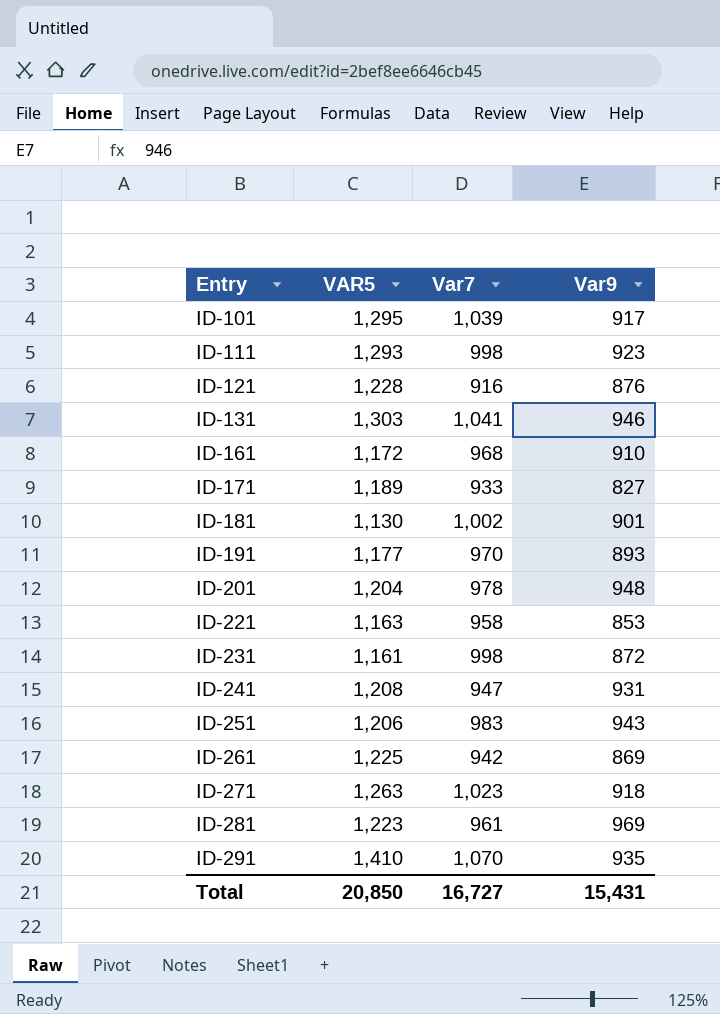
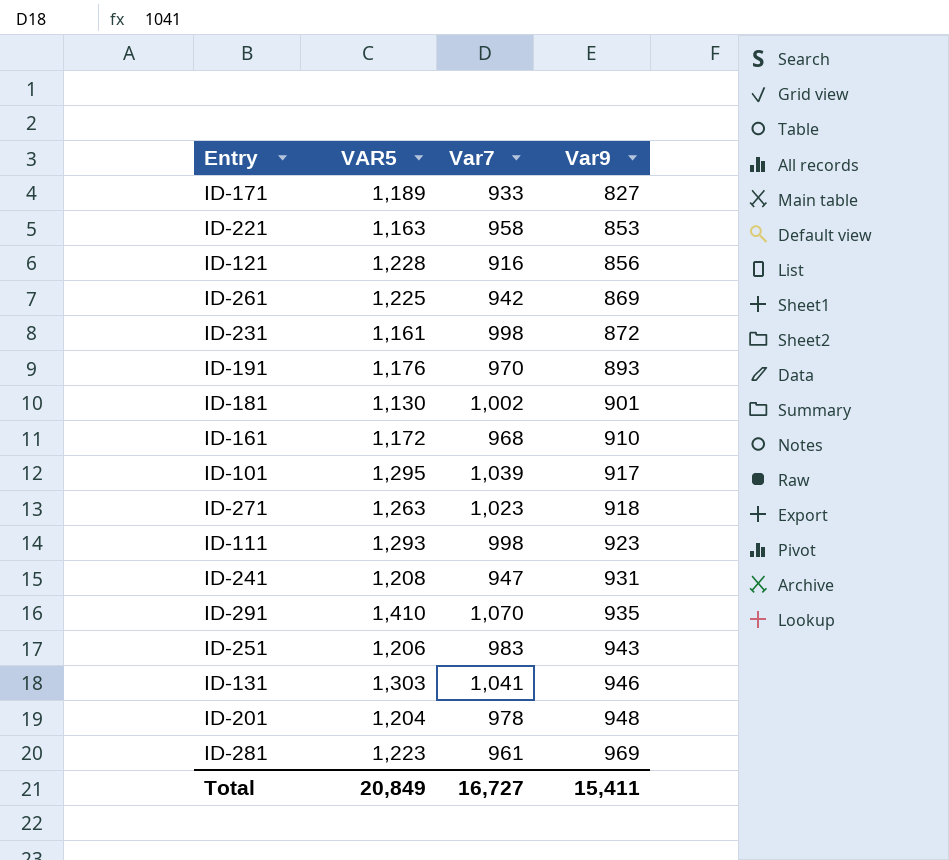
row order: Entry ascending -> Var9 ascending
ID-121 | Var9: 876 -> 856
ID-191 | VAR5: 1,177 -> 1,176
Total | VAR5: 20,850 -> 20,849
Total | Var9: 15,431 -> 15,411

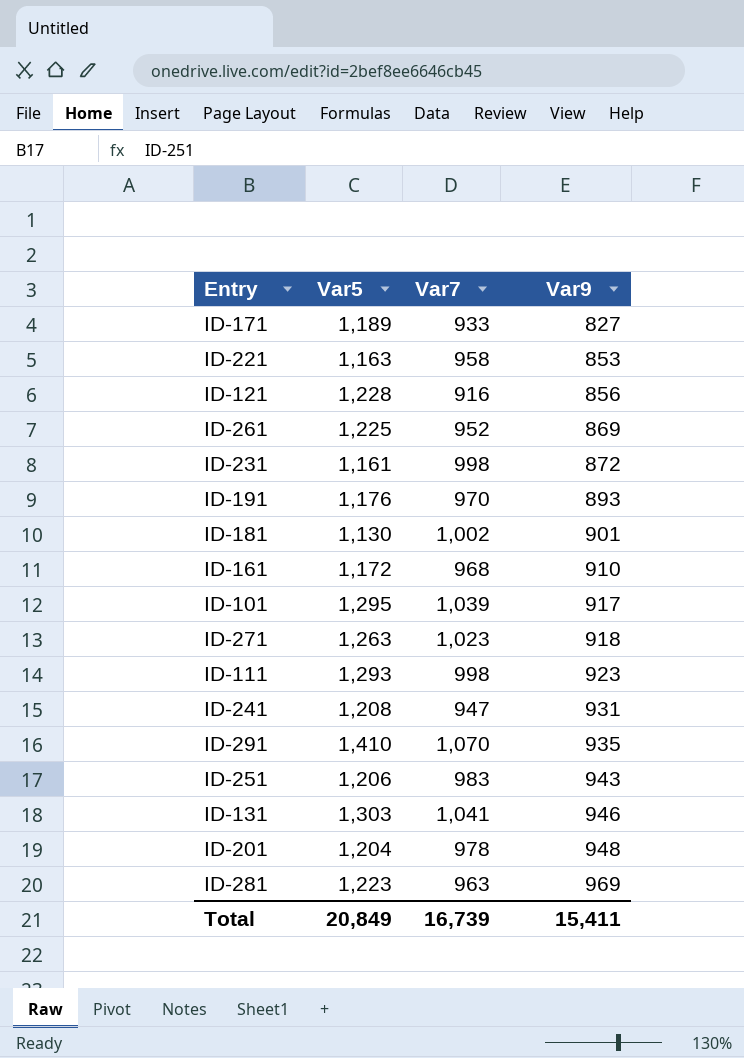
column name: VAR5 -> Var5
ID-261 | Var7: 942 -> 952
ID-281 | Var7: 961 -> 963
Total | Var7: 16,727 -> 16,739

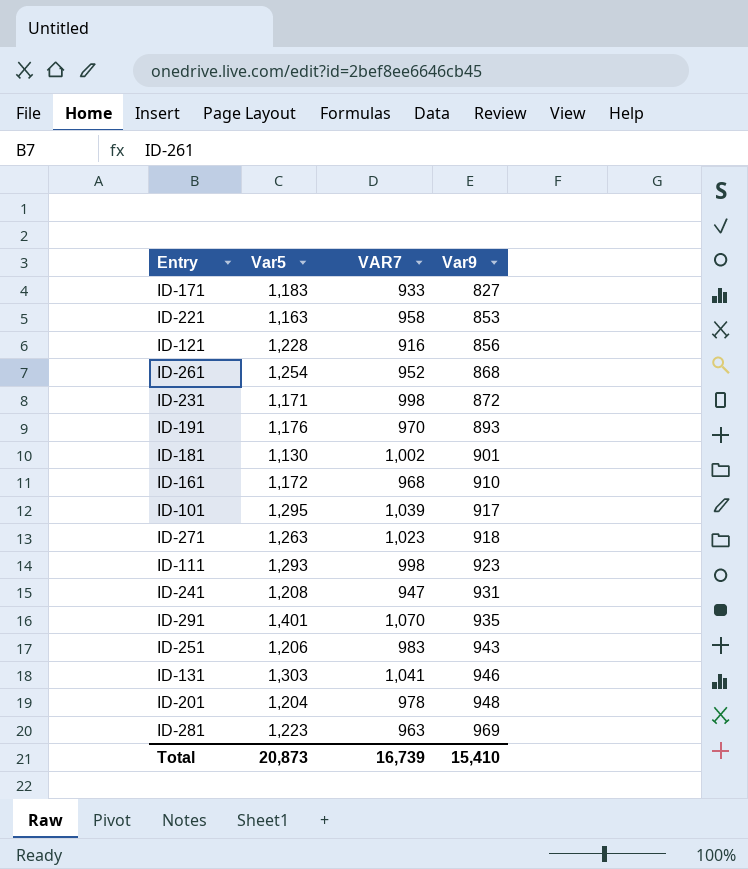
column name: Var7 -> VAR7
ID-171 | Var5: 1,189 -> 1,183
ID-261 | Var5: 1,225 -> 1,254
ID-261 | Var9: 869 -> 868
ID-231 | Var5: 1,161 -> 1,171
ID-291 | Var5: 1,410 -> 1,401
Total | Var5: 20,849 -> 20,873
Total | Var9: 15,411 -> 15,410

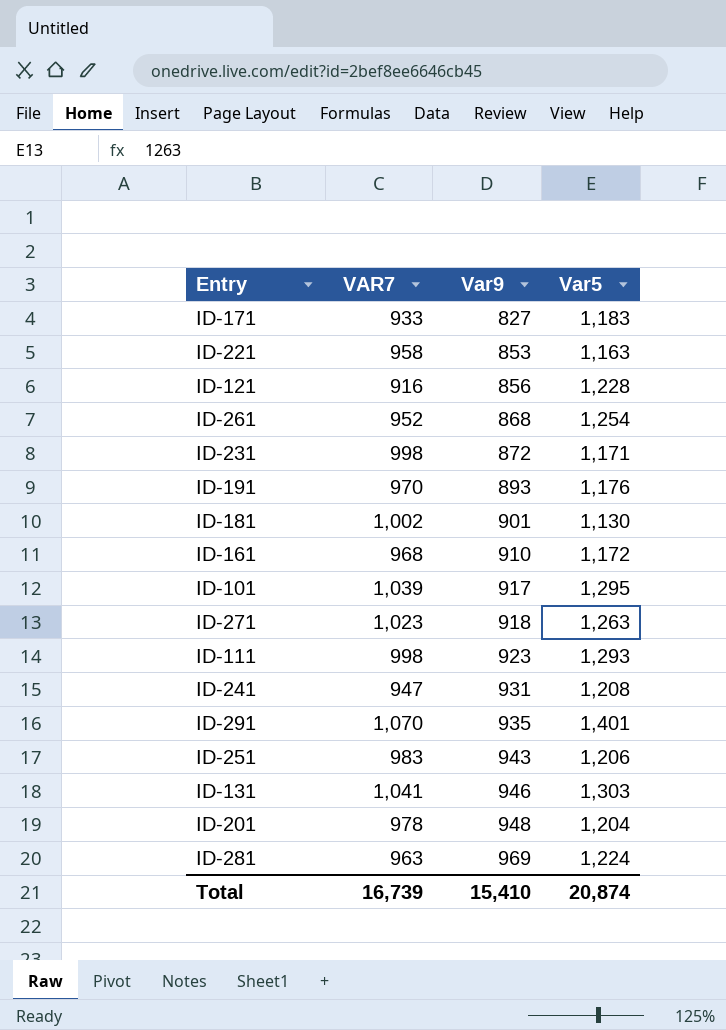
column Var5 | position: 2 -> 4
ID-281 | Var5: 1,223 -> 1,224
Total | Var5: 20,873 -> 20,874

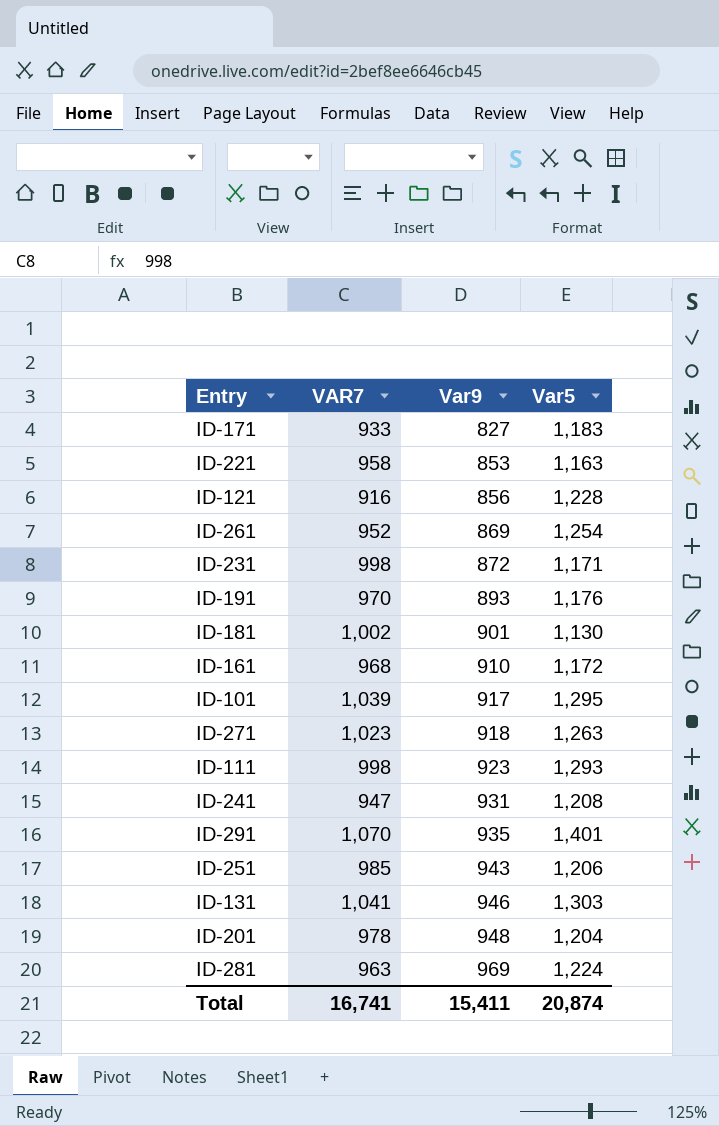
ID-261 | Var9: 868 -> 869
ID-251 | VAR7: 983 -> 985
Total | VAR7: 16,739 -> 16,741
Total | Var9: 15,410 -> 15,411

